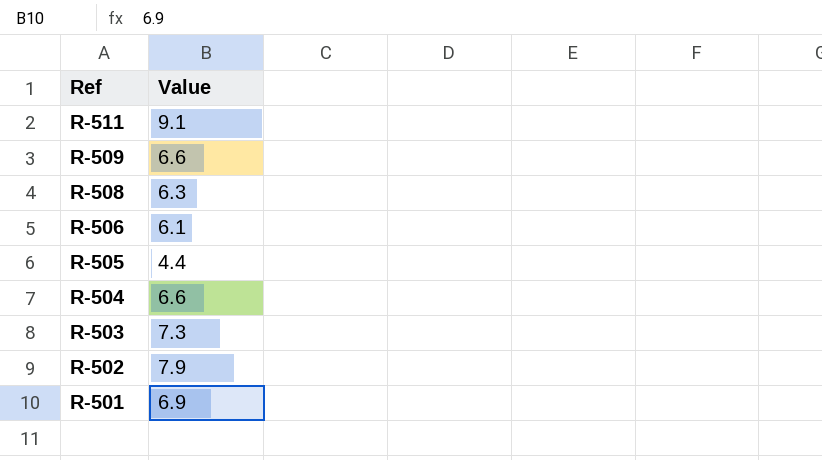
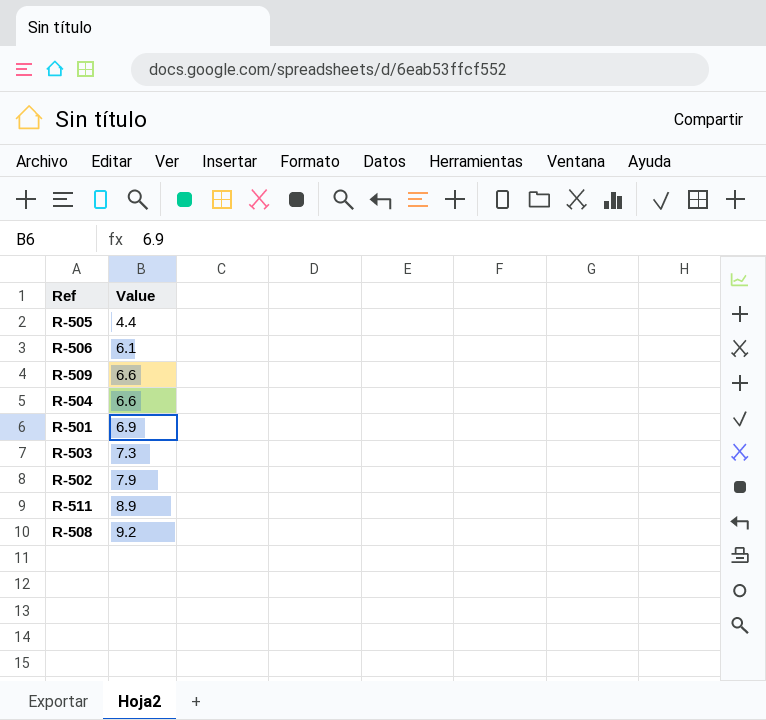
row order: Ref descending -> Value ascending
R-511 | Value: 9.1 -> 8.9
R-508 | Value: 6.3 -> 9.2

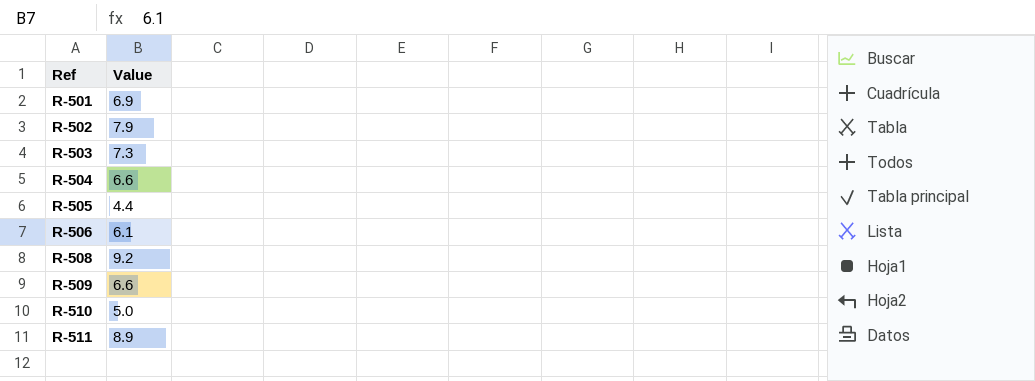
row order: Value ascending -> Ref ascending
row R-510: none -> 5.0

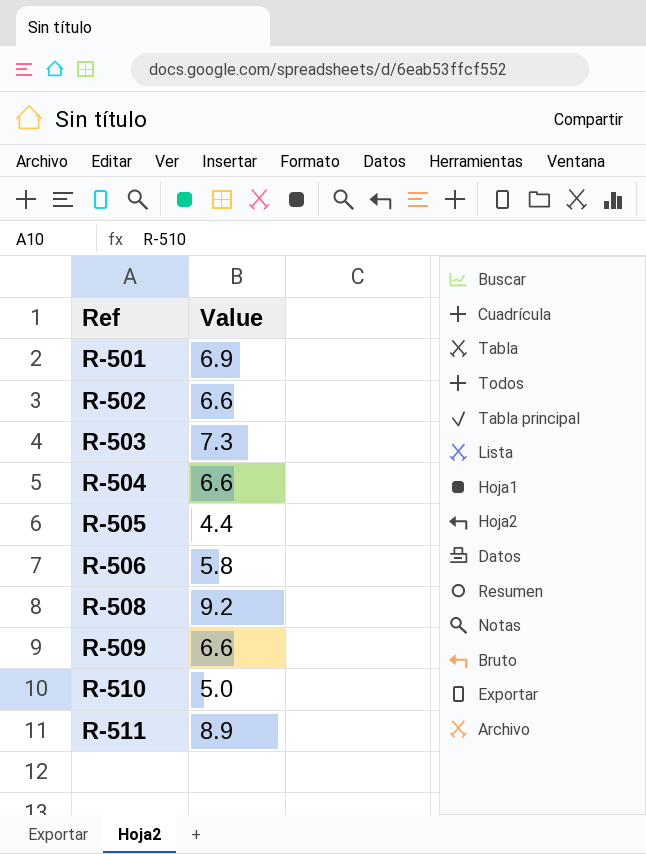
R-502 | Value: 7.9 -> 6.6
R-506 | Value: 6.1 -> 5.8

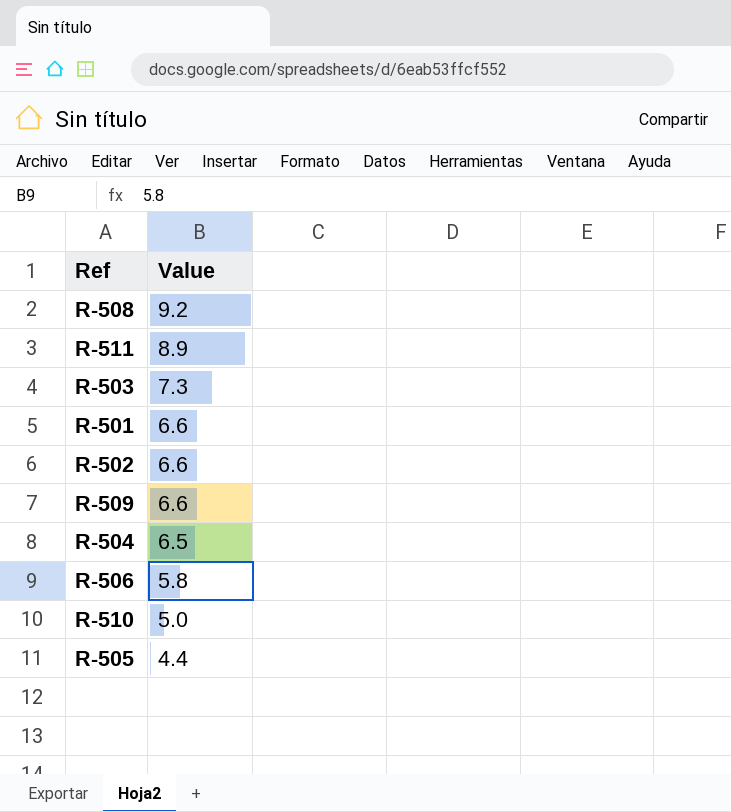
row order: Ref ascending -> Value descending
R-501 | Value: 6.9 -> 6.6
R-504 | Value: 6.6 -> 6.5

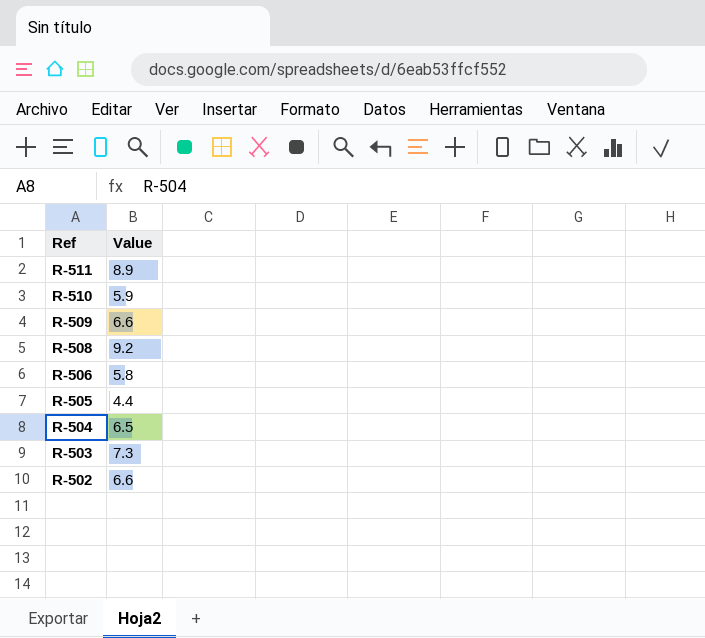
row order: Value descending -> Ref descending
row R-501: 6.6 -> none
R-510 | Value: 5.0 -> 5.9

